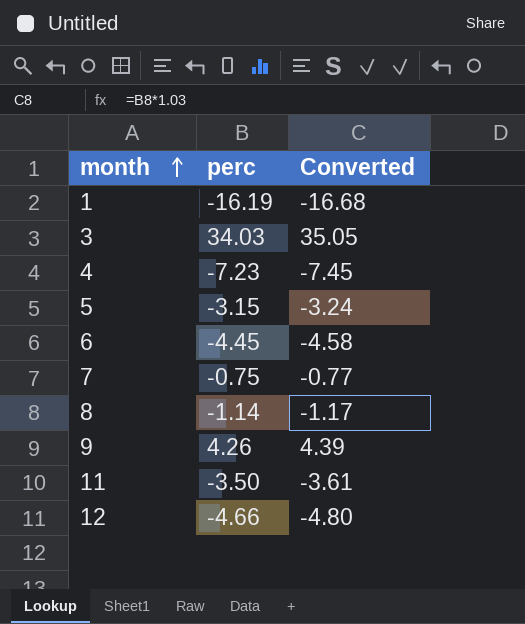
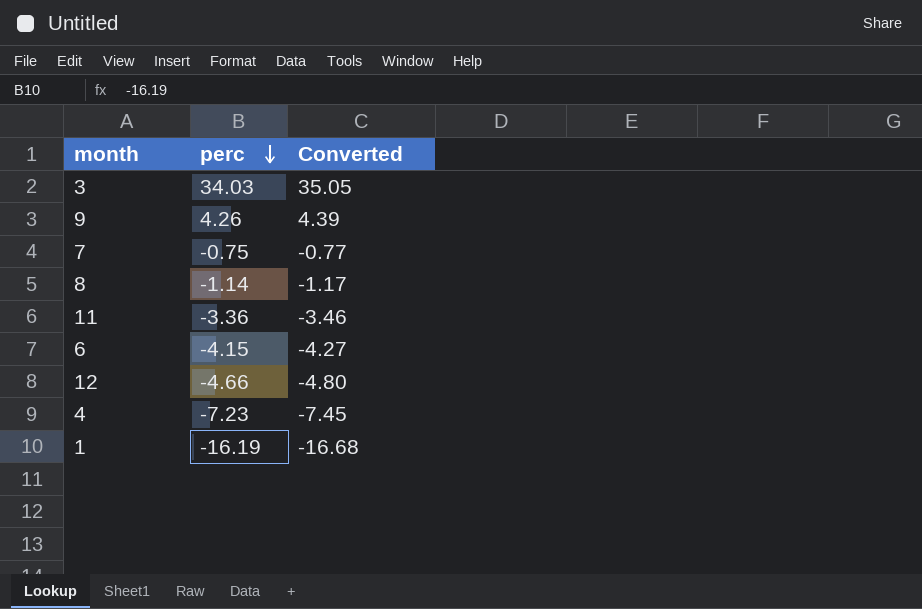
row order: month ascending -> perc descending
row 5: -3.15 | -3.24 -> none
11 | perc: -3.50 -> -3.36
11 | Converted: -3.61 -> -3.46
6 | perc: -4.45 -> -4.15
6 | Converted: -4.58 -> -4.27

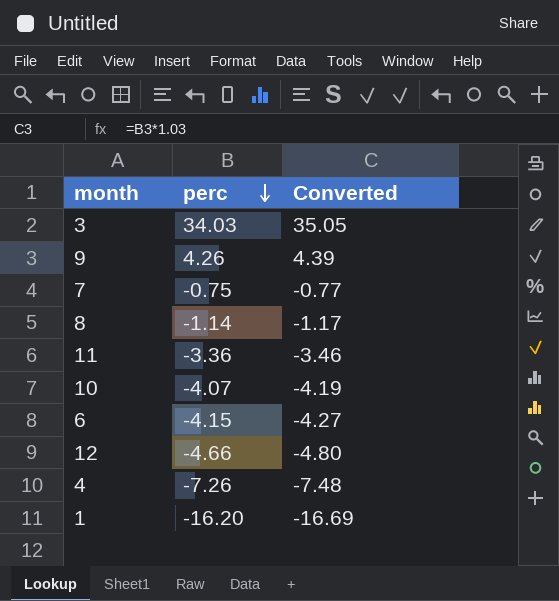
row 10: none -> -4.07 | -4.19
4 | perc: -7.23 -> -7.26
4 | Converted: -7.45 -> -7.48
1 | perc: -16.19 -> -16.20
1 | Converted: -16.68 -> -16.69

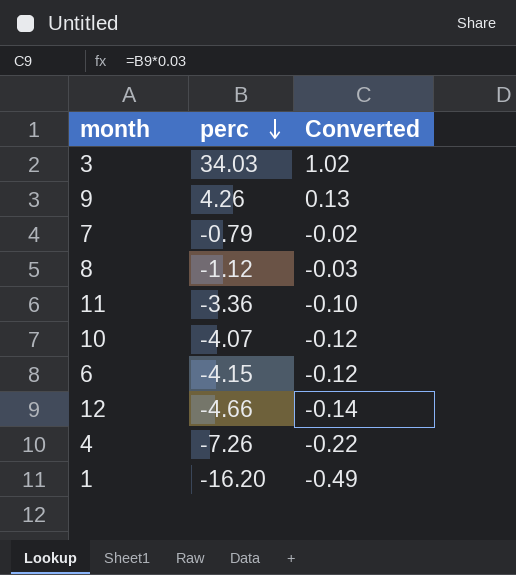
column Converted | formula: [perc] * 1.03 -> [perc] * 0.03
7 | perc: -0.75 -> -0.79
8 | perc: -1.14 -> -1.12

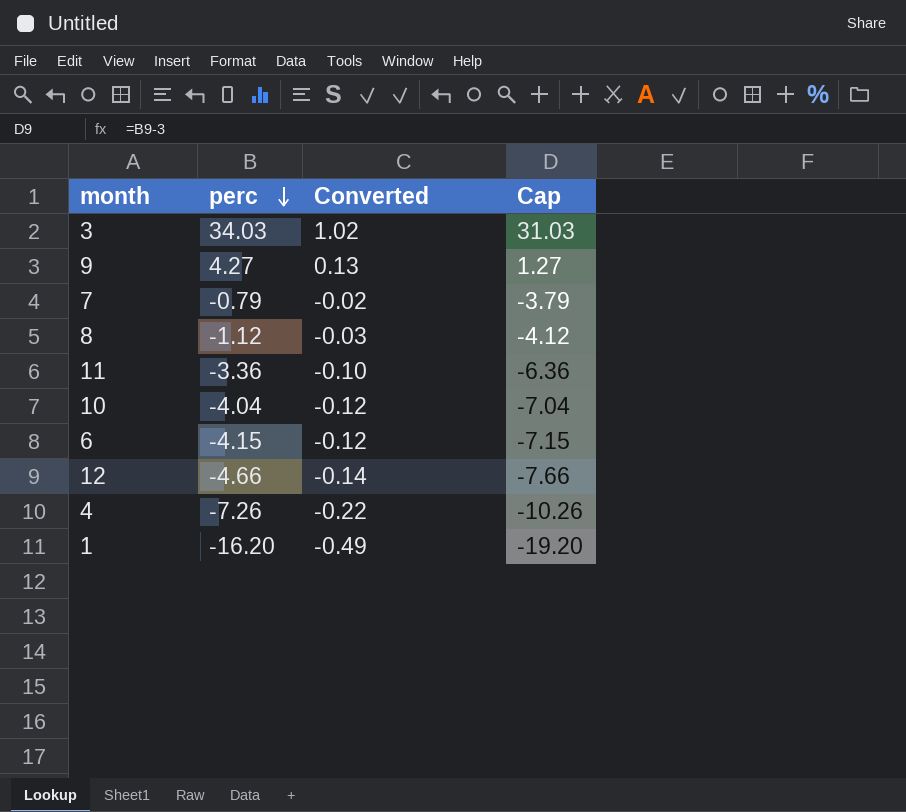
column Cap | formula: none -> [perc] - 3
9 | perc: 4.26 -> 4.27
10 | perc: -4.07 -> -4.04

